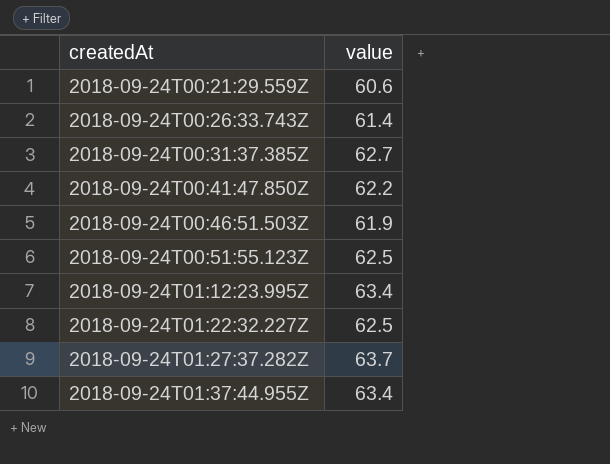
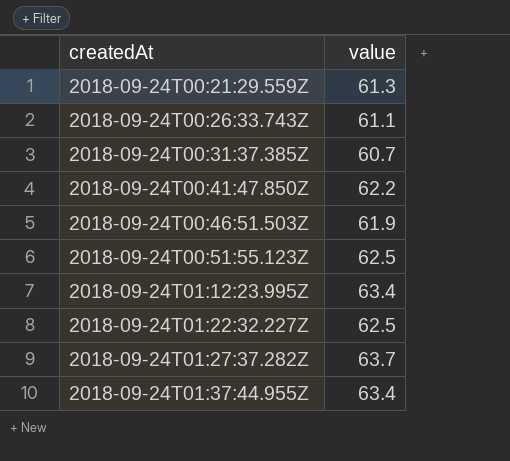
2018-09-24T00:21:29.559Z | value: 60.6 -> 61.3
2018-09-24T00:26:33.743Z | value: 61.4 -> 61.1
2018-09-24T00:31:37.385Z | value: 62.7 -> 60.7

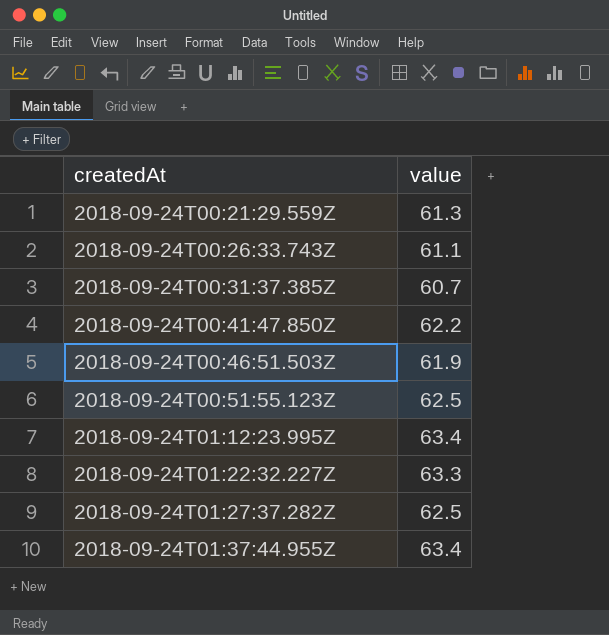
2018-09-24T01:22:32.227Z | value: 62.5 -> 63.3
2018-09-24T01:27:37.282Z | value: 63.7 -> 62.5

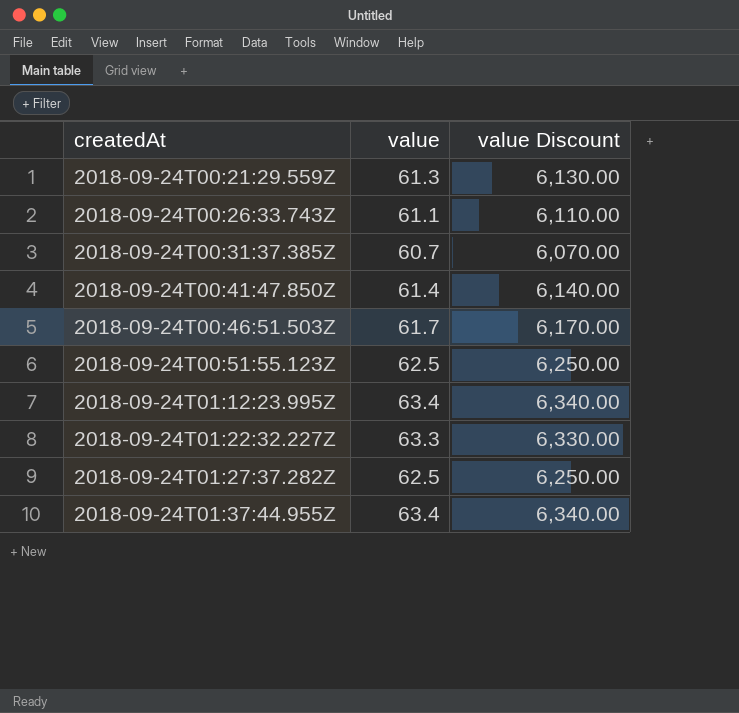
column value Discount | formula: none -> [value] * 100
2018-09-24T00:41:47.850Z | value: 62.2 -> 61.4
2018-09-24T00:46:51.503Z | value: 61.9 -> 61.7

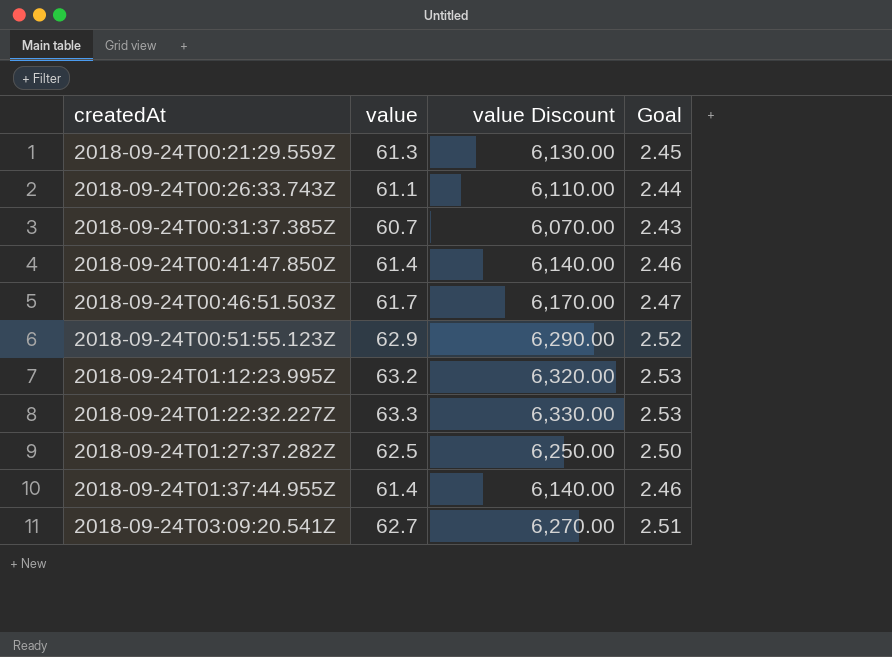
column Goal | formula: none -> [value] * 0.04
2018-09-24T00:51:55.123Z | value: 62.5 -> 62.9
2018-09-24T00:51:55.123Z | value Discount: 6,250.00 -> 6,290.00
2018-09-24T01:12:23.995Z | value: 63.4 -> 63.2
2018-09-24T01:12:23.995Z | value Discount: 6,340.00 -> 6,320.00
2018-09-24T01:37:44.955Z | value: 63.4 -> 61.4
2018-09-24T01:37:44.955Z | value Discount: 6,340.00 -> 6,140.00
row 2018-09-24T03:09:20.541Z: none -> 62.7 | 6,270.00 | 2.51

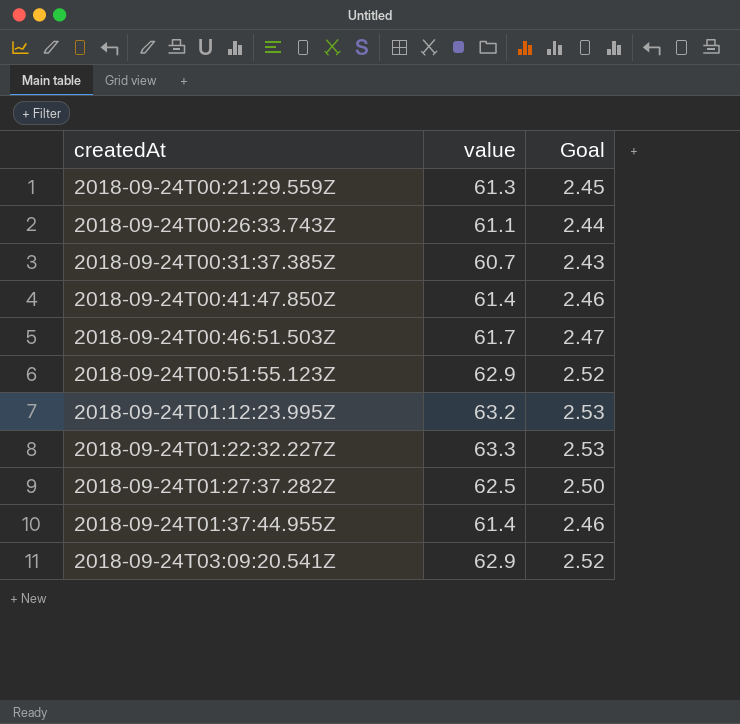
column value Discount | formula: [value] * 100 -> none
2018-09-24T03:09:20.541Z | value: 62.7 -> 62.9
2018-09-24T03:09:20.541Z | Goal: 2.51 -> 2.52

